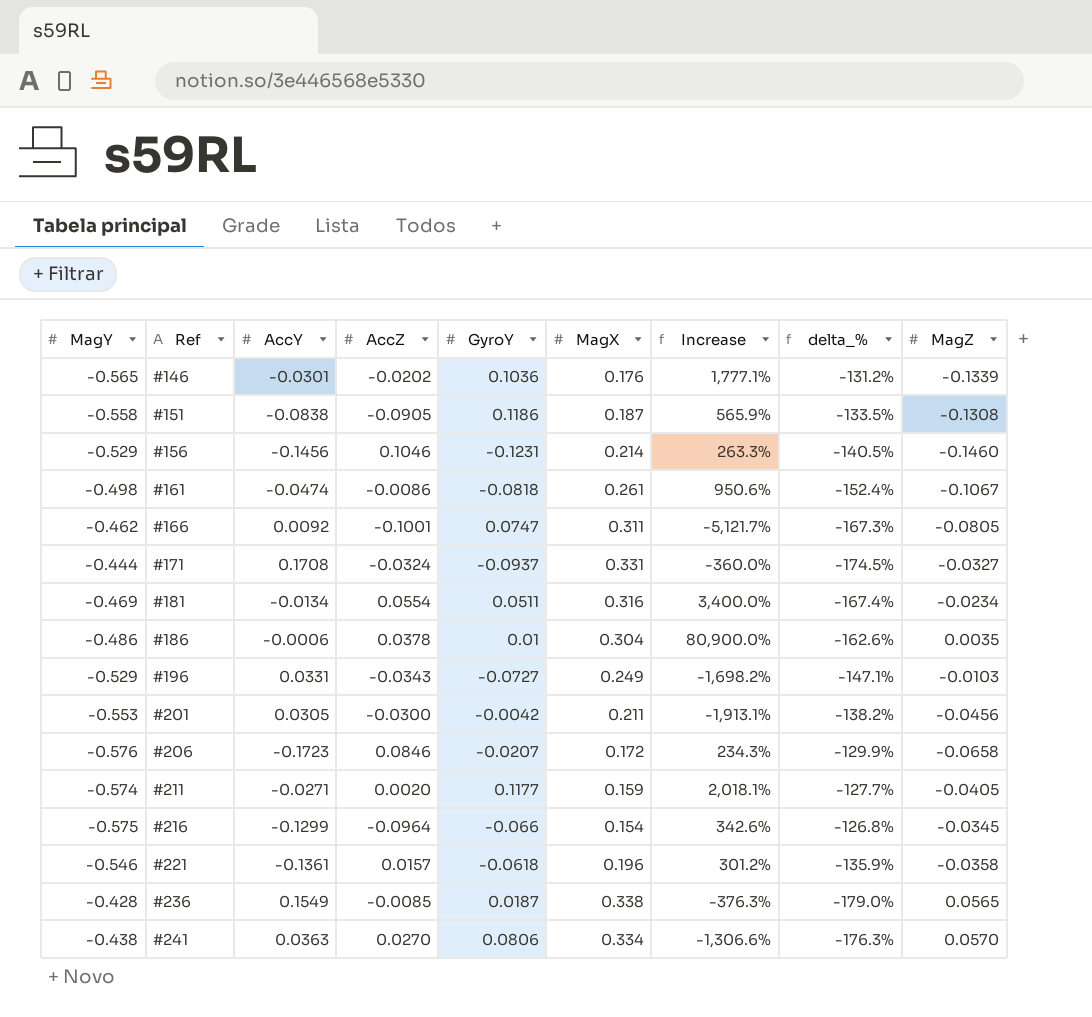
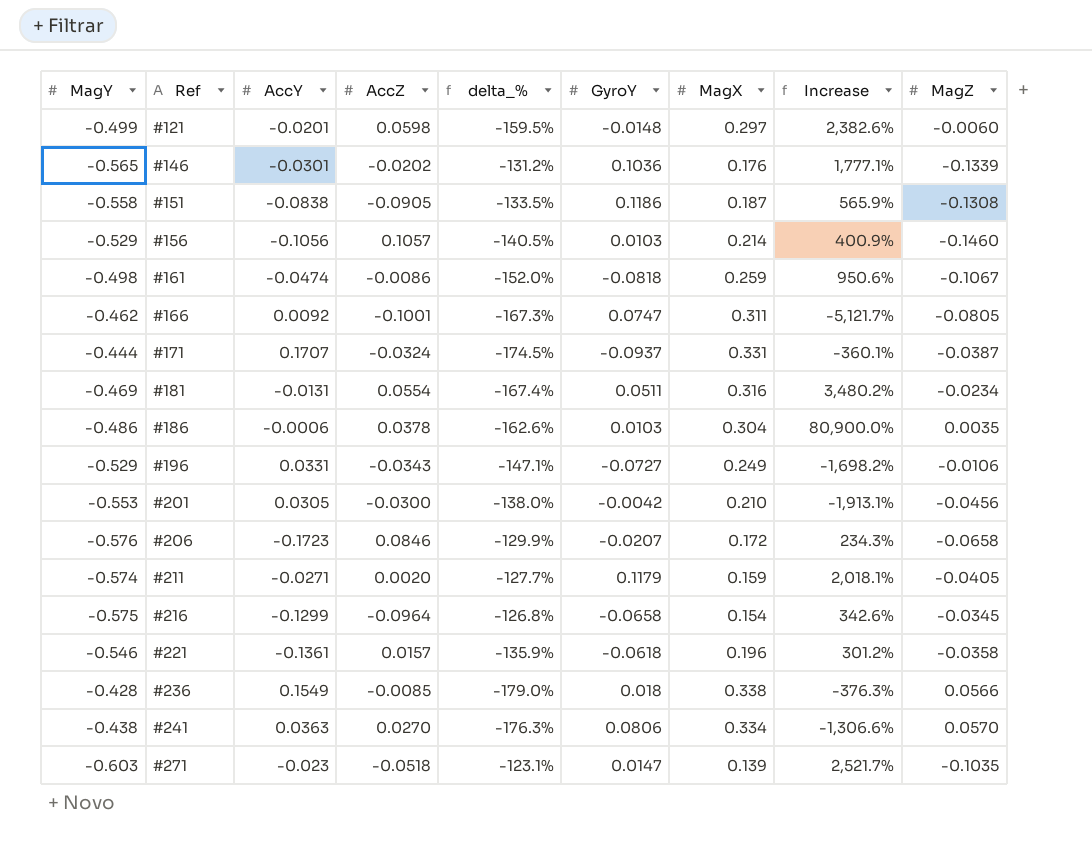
column delta_% | position: 8 -> 5
row #121: none -> -0.499 | -0.0201 | 0.0598 | -159.5% | -0.0148 | 0.297 | 2,382.6% | -0.0060
#156 | AccY: -0.1456 -> -0.1056
#156 | AccZ: 0.1046 -> 0.1057
#156 | GyroY: -0.1231 -> 0.0103
#156 | Increase: 263.3% -> 400.9%
#161 | delta_%: -152.4% -> -152.0%
#161 | MagX: 0.261 -> 0.259
#171 | AccY: 0.1708 -> 0.1707
#171 | Increase: -360.0% -> -360.1%
#171 | MagZ: -0.0327 -> -0.0387
#181 | AccY: -0.0134 -> -0.0131
#181 | Increase: 3,400.0% -> 3,480.2%
#186 | GyroY: 0.01 -> 0.0103
#196 | MagZ: -0.0103 -> -0.0106
#201 | delta_%: -138.2% -> -138.0%
#201 | MagX: 0.211 -> 0.210
#211 | GyroY: 0.1177 -> 0.1179
#216 | GyroY: -0.066 -> -0.0658
#236 | GyroY: 0.0187 -> 0.018
#236 | MagZ: 0.0565 -> 0.0566
row #271: none -> -0.603 | -0.023 | -0.0518 | -123.1% | 0.0147 | 0.139 | 2,521.7% | -0.1035

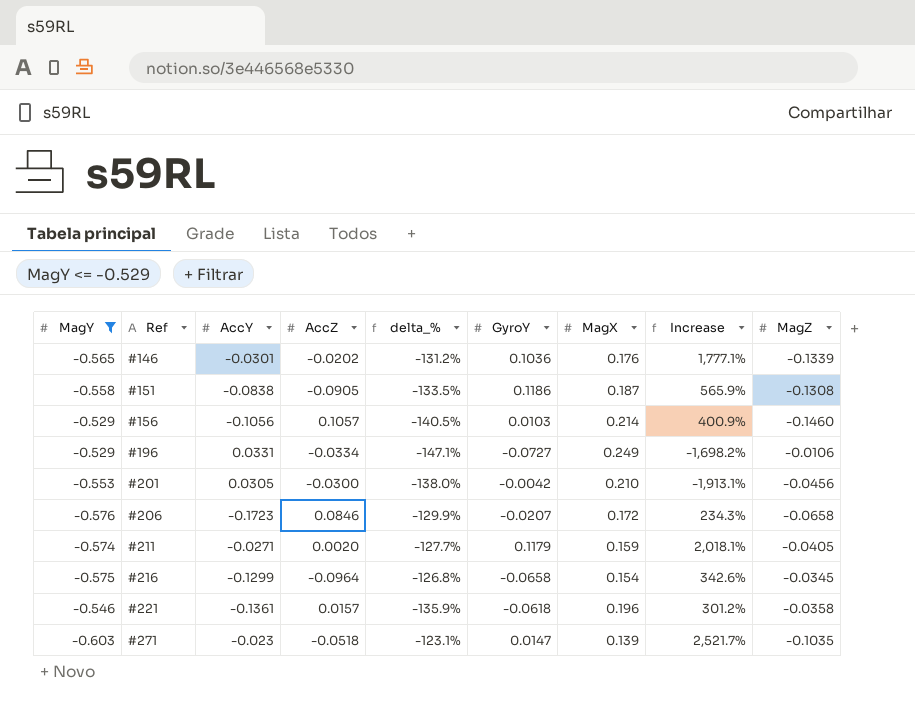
filter: none -> MagY <= -0.529
#196 | AccZ: -0.0343 -> -0.0334

